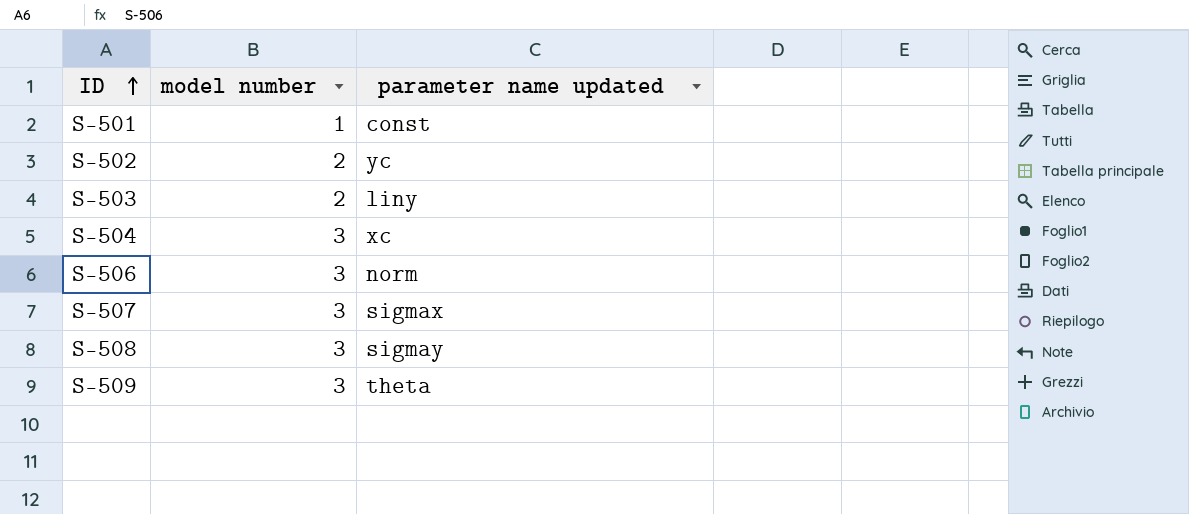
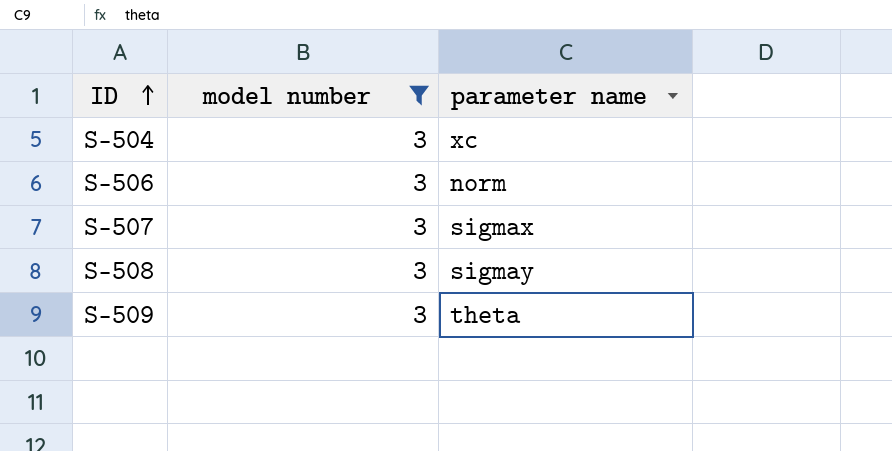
filter: none -> model number = 3
column name: parameter name updated -> parameter name

